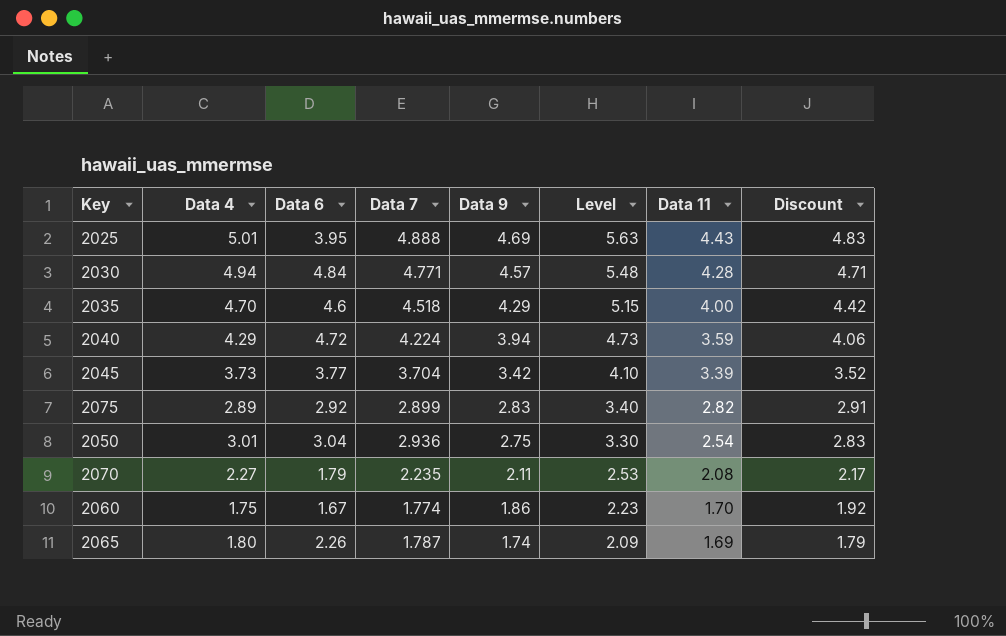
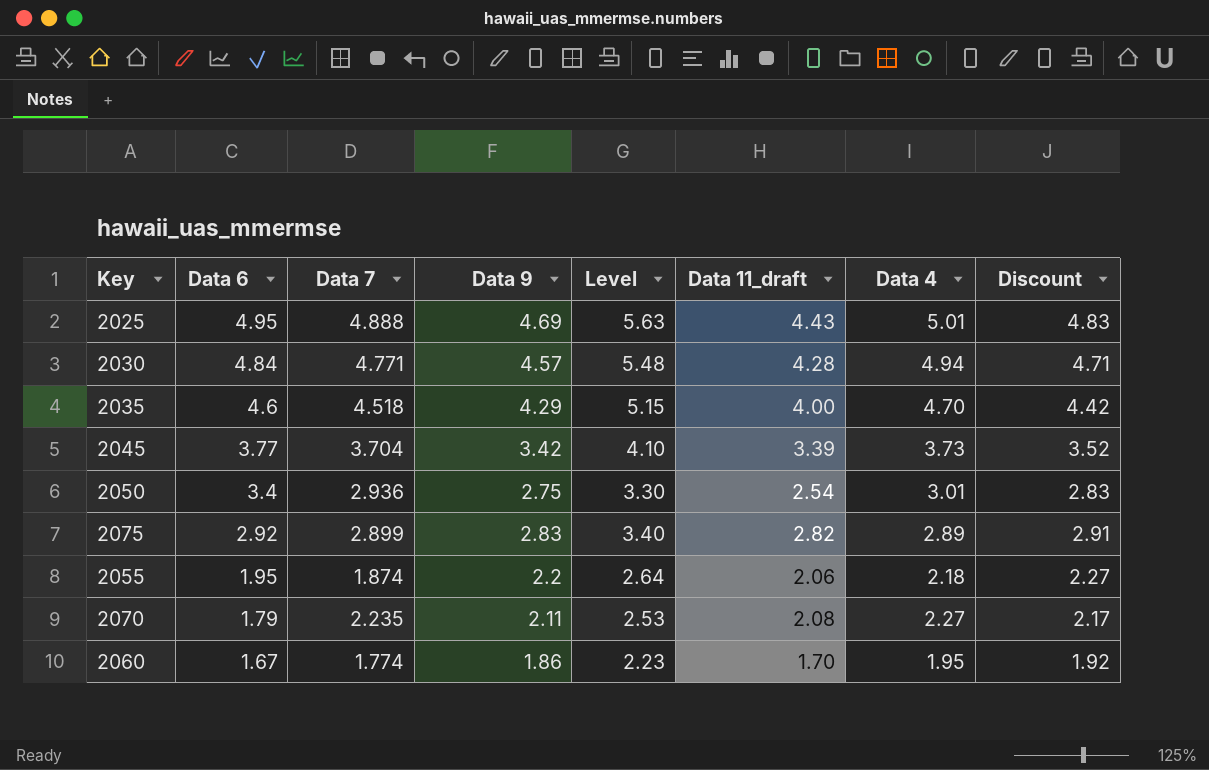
row order: Data 9 descending -> Data 6 descending
column name: Data 11 -> Data 11_draft
column Data 4 | position: 2 -> 7
row 2040: 4.29 | 4.72 | 4.224 | 3.94 | 4.73 | 3.59 | 4.06 -> none
row 2065: 1.80 | 2.26 | 1.787 | 1.74 | 2.09 | 1.69 | 1.79 -> none
2025 | Data 6: 3.95 -> 4.95
2050 | Data 6: 3.04 -> 3.4
row 2055: none -> 1.95 | 1.874 | 2.2 | 2.64 | 2.06 | 2.18 | 2.27
2060 | Data 4: 1.75 -> 1.95

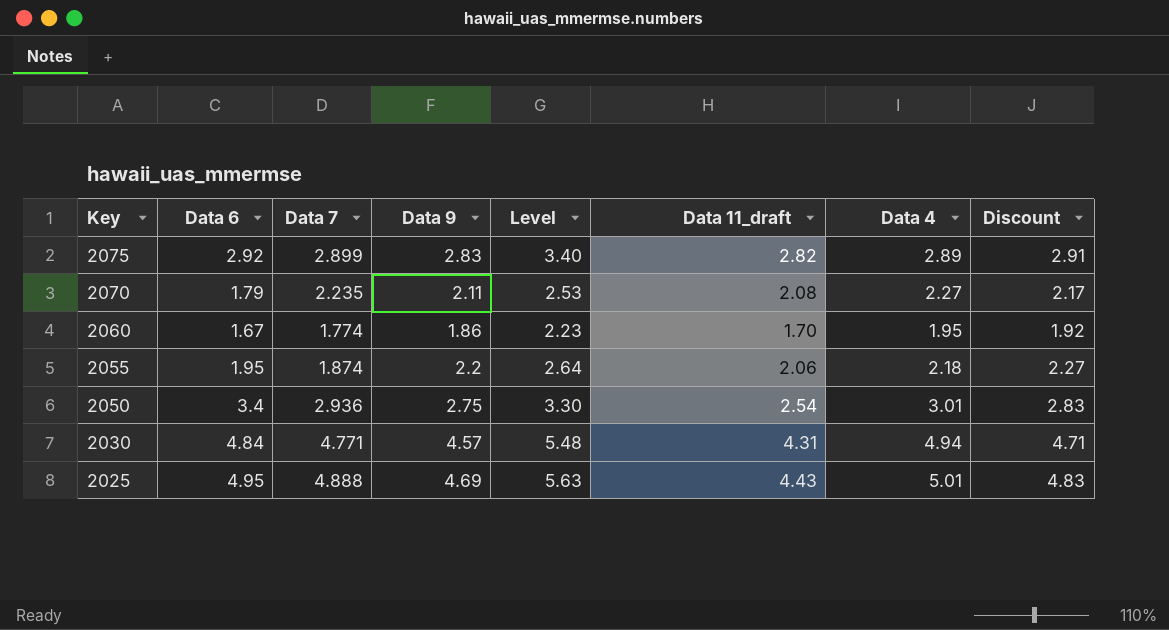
row order: Data 6 descending -> Key descending
row 2035: 4.6 | 4.518 | 4.29 | 5.15 | 4.00 | 4.70 | 4.42 -> none
row 2045: 3.77 | 3.704 | 3.42 | 4.10 | 3.39 | 3.73 | 3.52 -> none
2030 | Data 11_draft: 4.28 -> 4.31

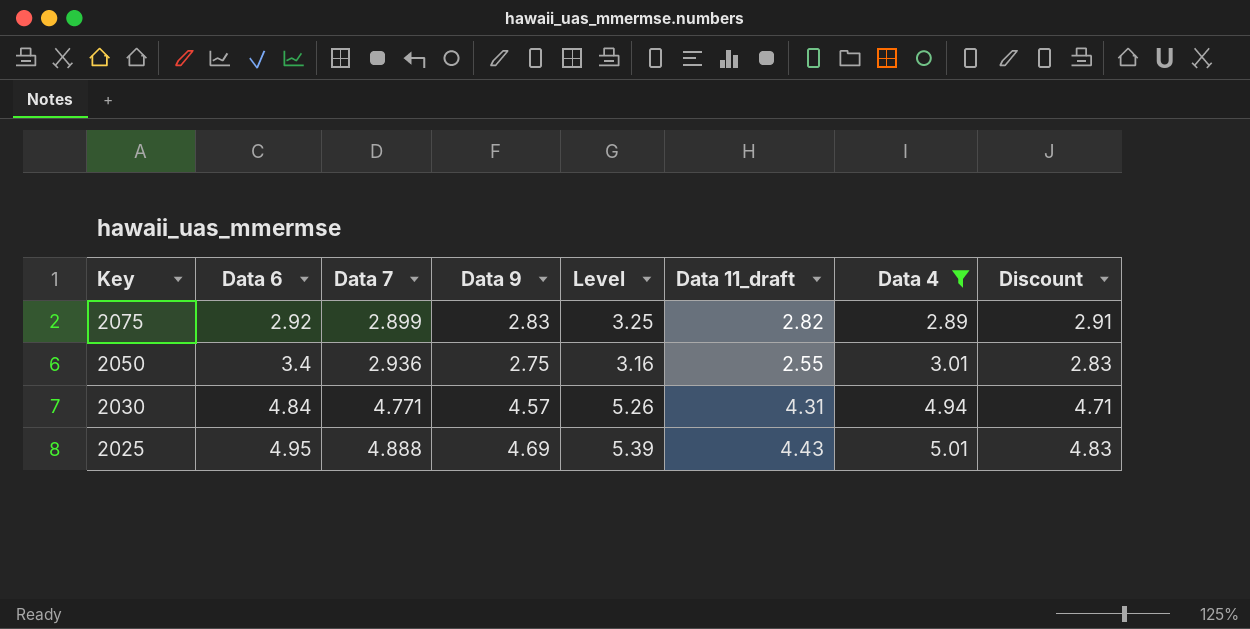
filter: none -> Data 4 >= 2.89
column Level | formula: [Data 9] * 1.2 -> [Data 9] * 1.15
2050 | Data 11_draft: 2.54 -> 2.55

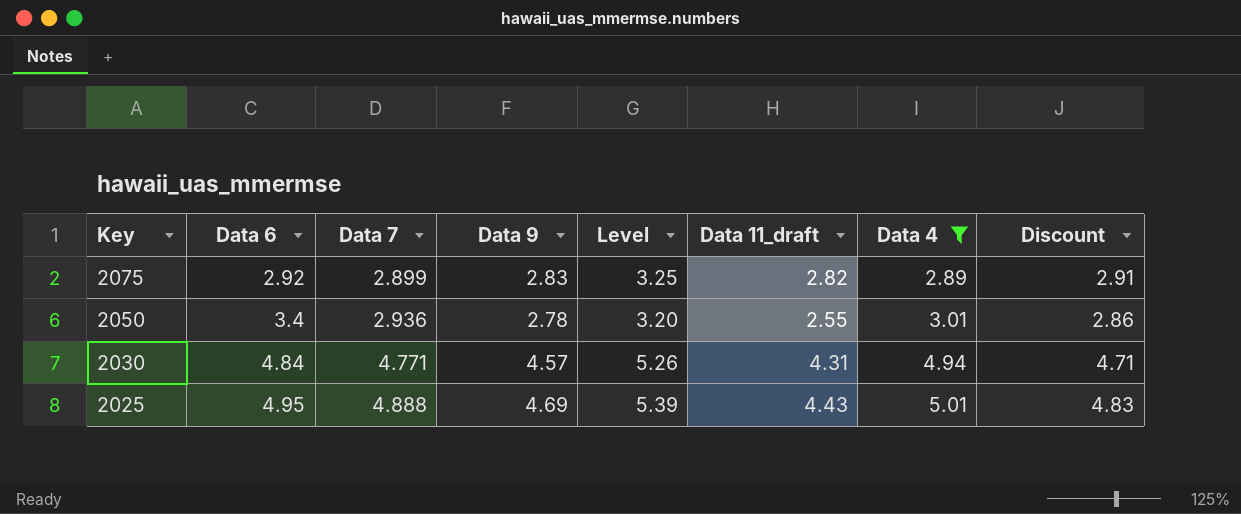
2050 | Data 9: 2.75 -> 2.78
2050 | Level: 3.16 -> 3.20
2050 | Discount: 2.83 -> 2.86

